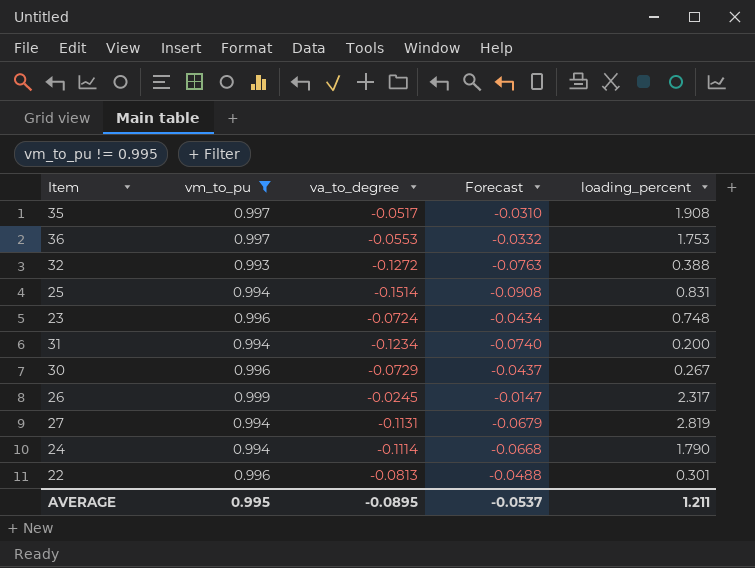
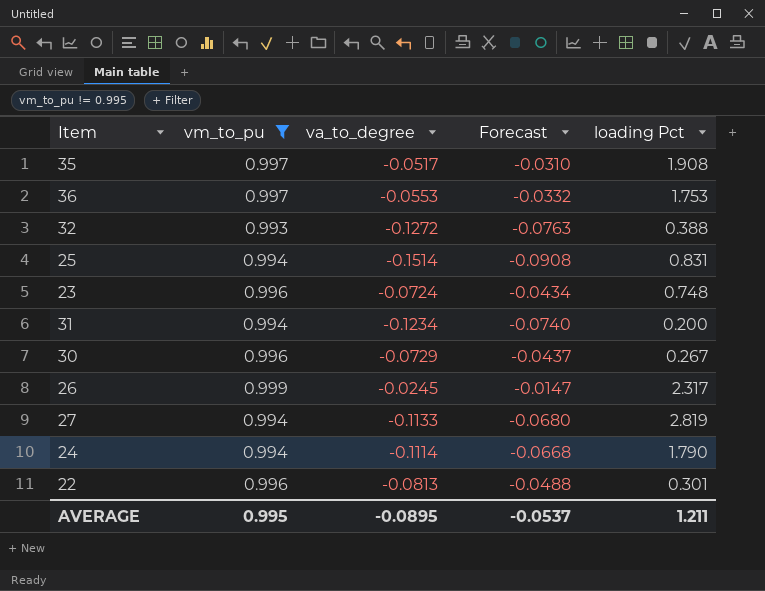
column name: loading_percent -> loading Pct
27 | va_to_degree: -0.1131 -> -0.1133
27 | Forecast: -0.0679 -> -0.0680

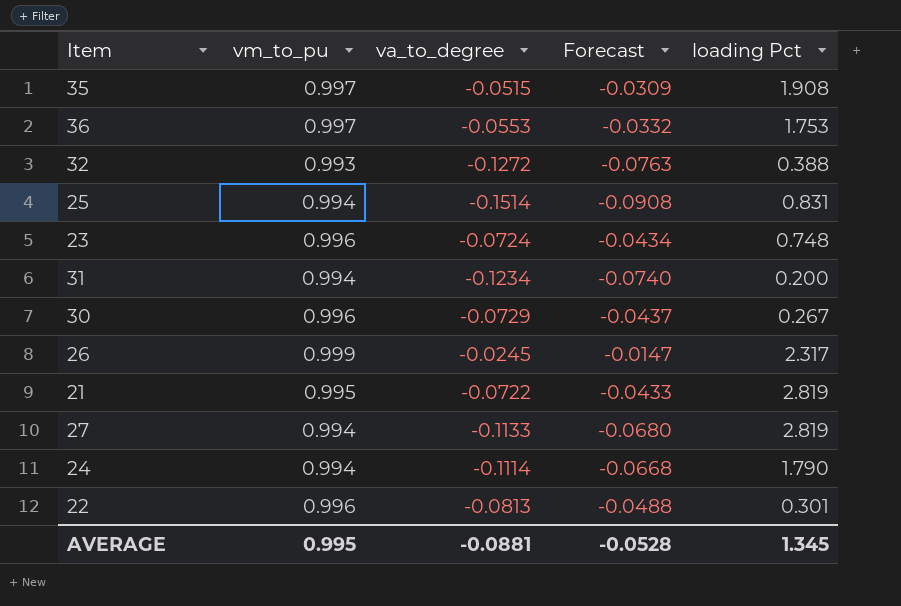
filter: vm_to_pu != 0.995 -> none
35 | va_to_degree: -0.0517 -> -0.0515
35 | Forecast: -0.0310 -> -0.0309
AVERAGE | va_to_degree: -0.0895 -> -0.0881
AVERAGE | Forecast: -0.0537 -> -0.0528
AVERAGE | loading Pct: 1.211 -> 1.345

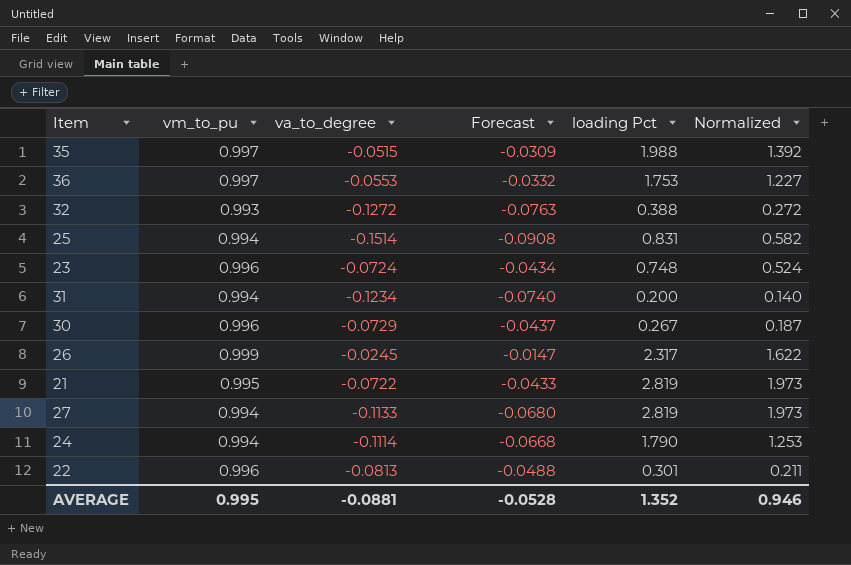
column Normalized | formula: none -> [loading Pct] * 0.7
35 | loading Pct: 1.908 -> 1.988
AVERAGE | loading Pct: 1.345 -> 1.352

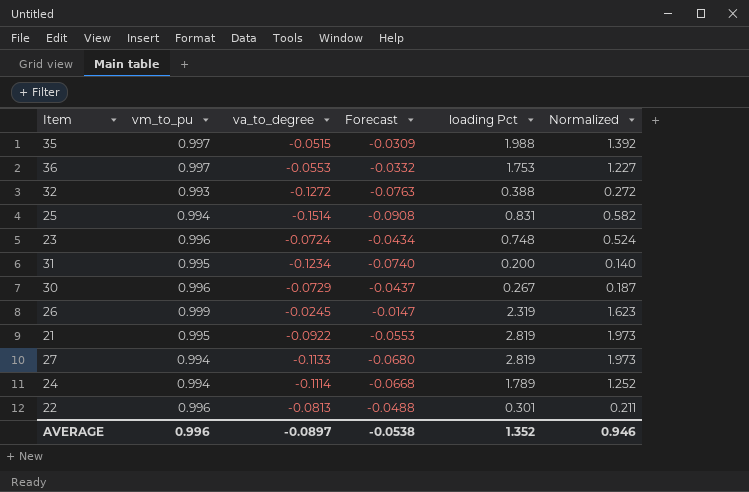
31 | vm_to_pu: 0.994 -> 0.995
26 | loading Pct: 2.317 -> 2.319
26 | Normalized: 1.622 -> 1.623
21 | va_to_degree: -0.0722 -> -0.0922
21 | Forecast: -0.0433 -> -0.0553
24 | loading Pct: 1.790 -> 1.789
24 | Normalized: 1.253 -> 1.252
AVERAGE | vm_to_pu: 0.995 -> 0.996
AVERAGE | va_to_degree: -0.0881 -> -0.0897
AVERAGE | Forecast: -0.0528 -> -0.0538

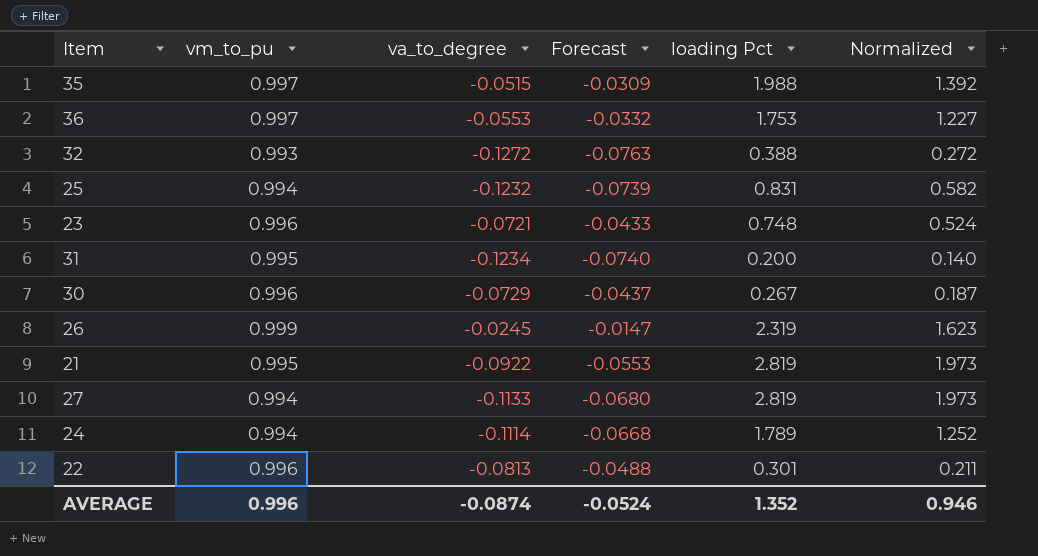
25 | va_to_degree: -0.1514 -> -0.1232
25 | Forecast: -0.0908 -> -0.0739
23 | va_to_degree: -0.0724 -> -0.0721
23 | Forecast: -0.0434 -> -0.0433
AVERAGE | va_to_degree: -0.0897 -> -0.0874
AVERAGE | Forecast: -0.0538 -> -0.0524

